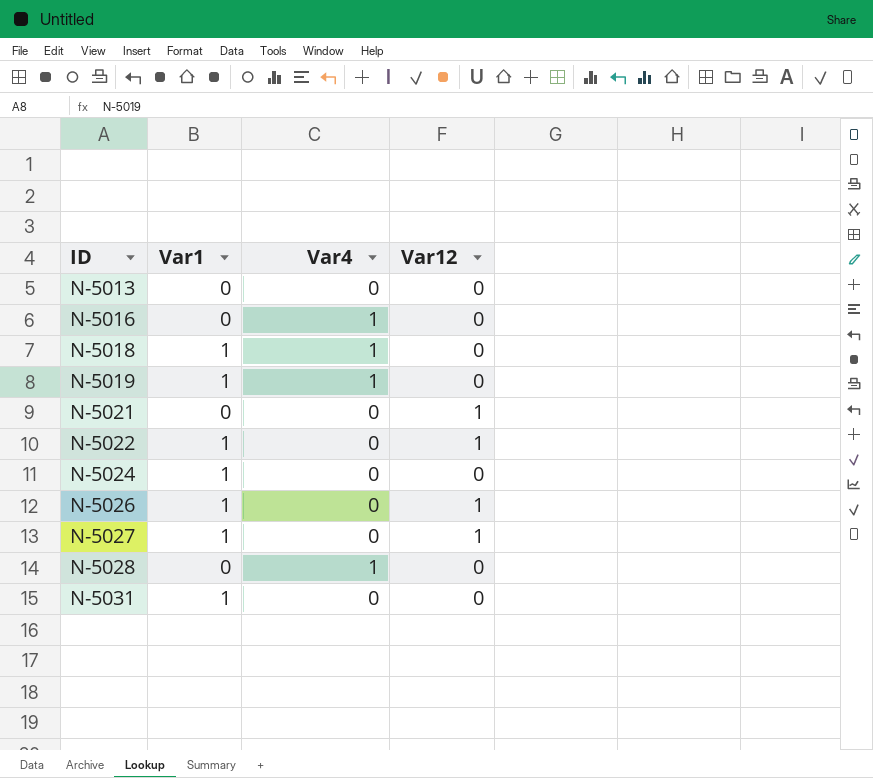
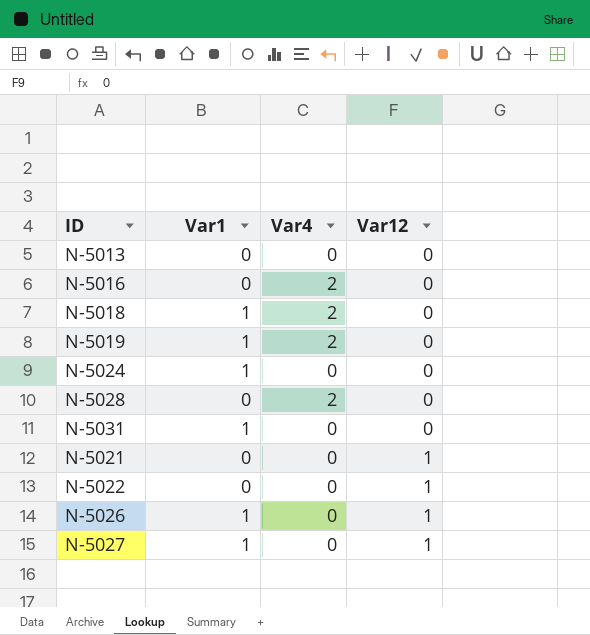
row order: ID ascending -> Var12 ascending
N-5016 | Var4: 1 -> 2
N-5018 | Var4: 1 -> 2
N-5019 | Var4: 1 -> 2
N-5028 | Var4: 1 -> 2
N-5022 | Var1: 1 -> 0

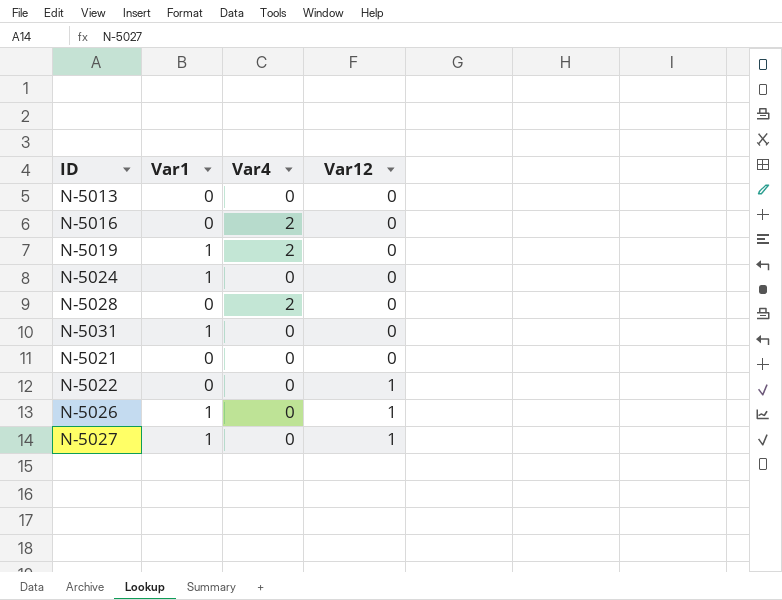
row N-5018: 1 | 2 | 0 -> none
N-5021 | Var12: 1 -> 0

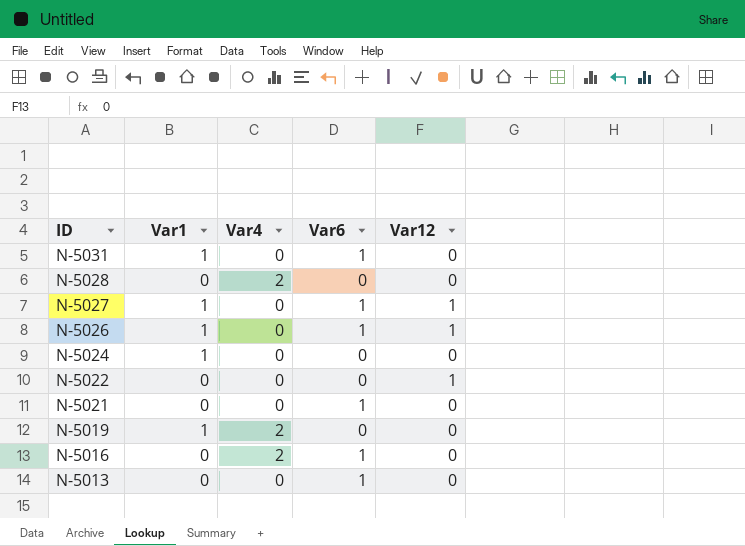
row order: Var12 ascending -> ID descending
column Var6 | position: none -> 4

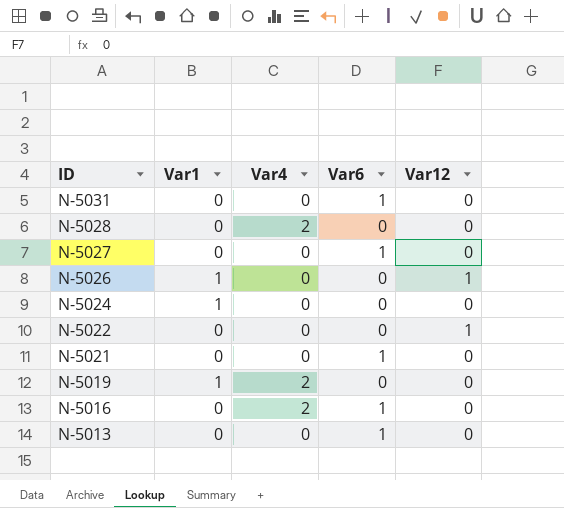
N-5031 | Var1: 1 -> 0
N-5027 | Var1: 1 -> 0
N-5027 | Var12: 1 -> 0
N-5026 | Var6: 1 -> 0

